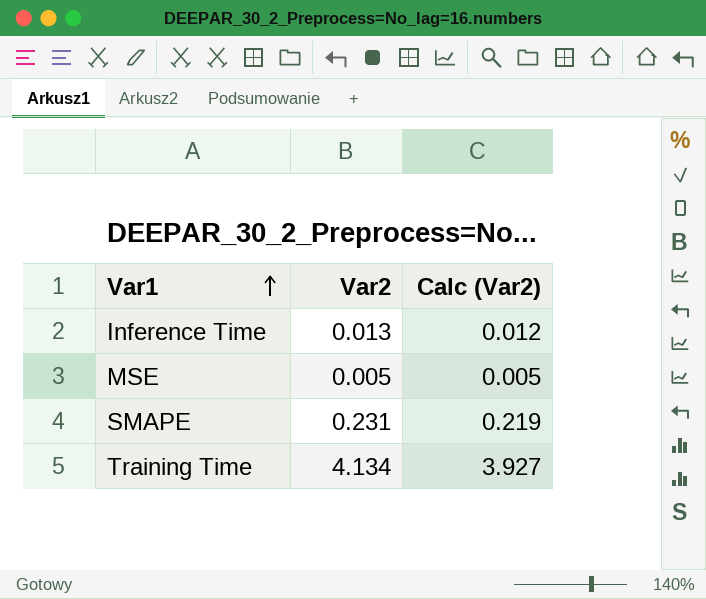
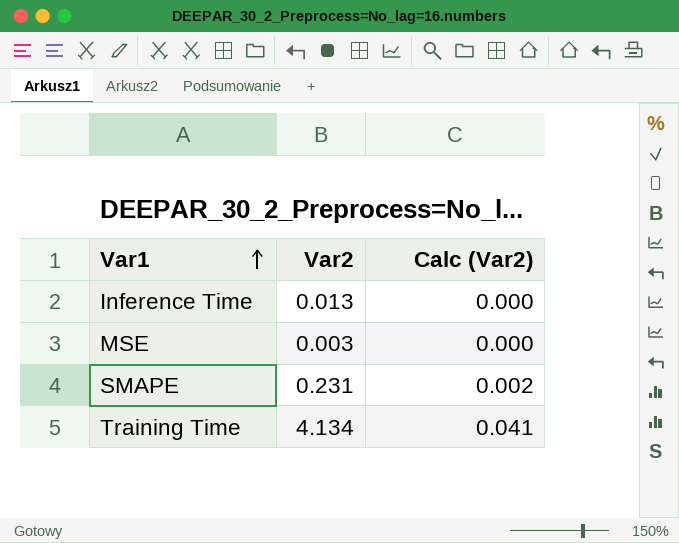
column Calc (Var2) | formula: [Var2] * 0.95 -> [Var2] * 0.01
MSE | Var2: 0.005 -> 0.003

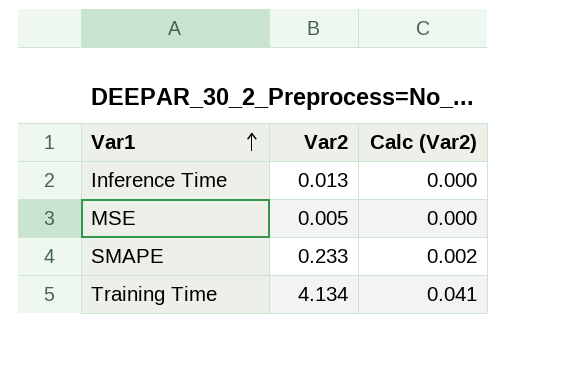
MSE | Var2: 0.003 -> 0.005
SMAPE | Var2: 0.231 -> 0.233

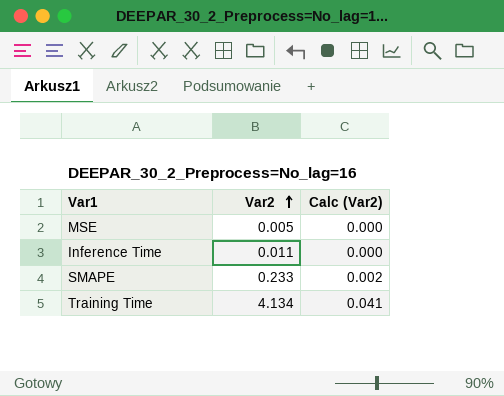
row order: Var1 ascending -> Var2 ascending
Inference Time | Var2: 0.013 -> 0.011

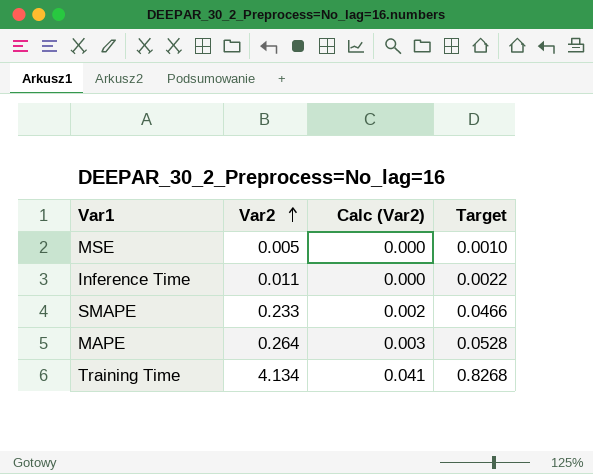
column Target | formula: none -> [Var2] * 0.2
row MAPE: none -> 0.264 | 0.003 | 0.0528

